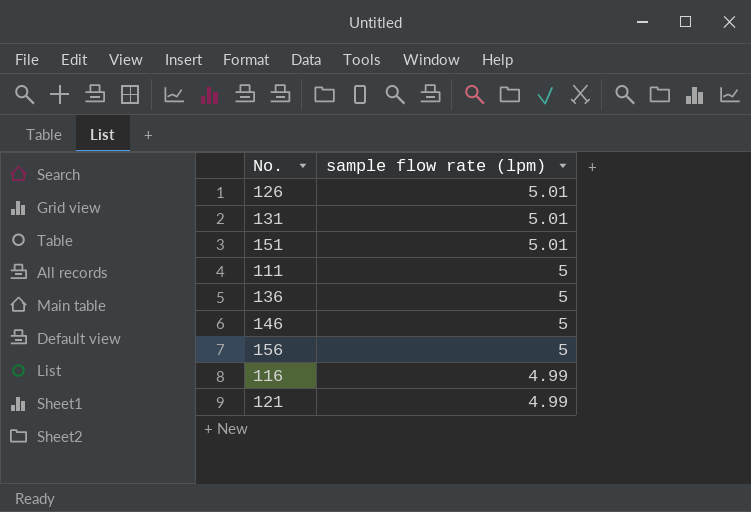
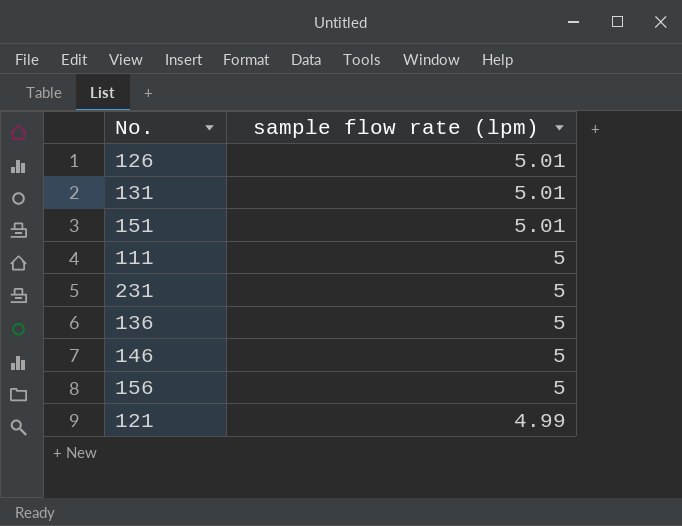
row 116: 4.99 -> none
row 231: none -> 5

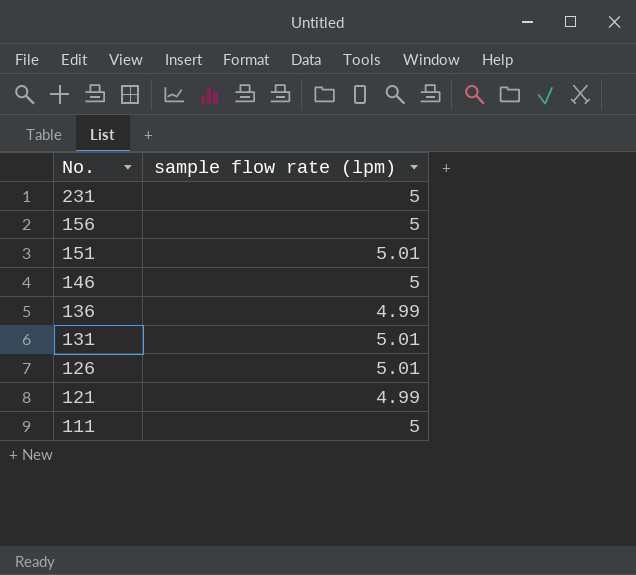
row order: sample flow rate (lpm) descending -> No. descending
136 | sample flow rate (lpm): 5 -> 4.99

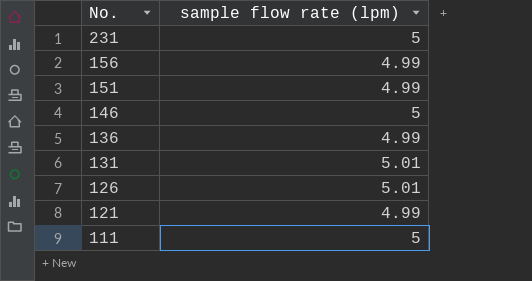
156 | sample flow rate (lpm): 5 -> 4.99
151 | sample flow rate (lpm): 5.01 -> 4.99

